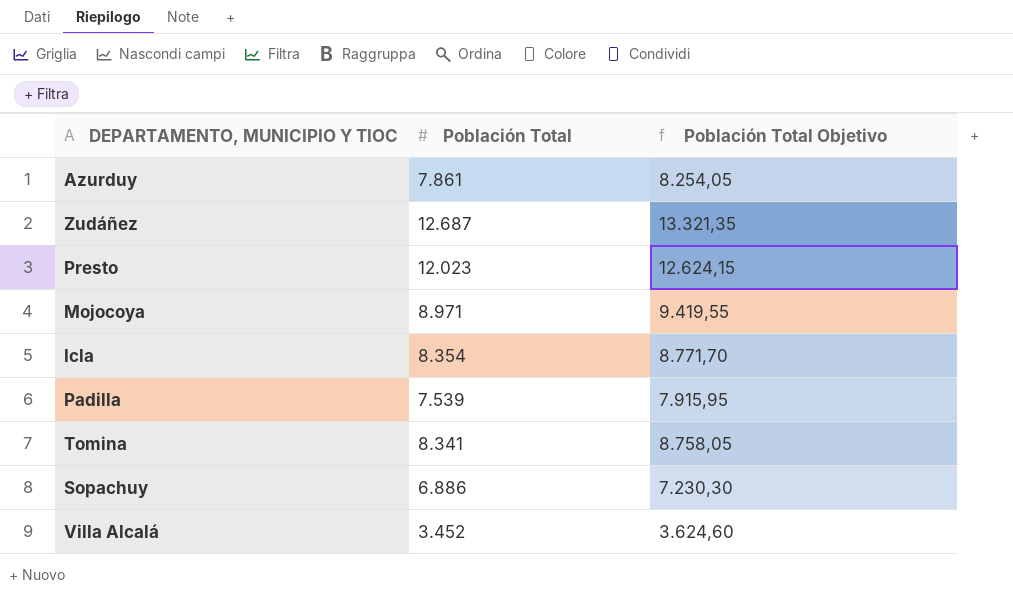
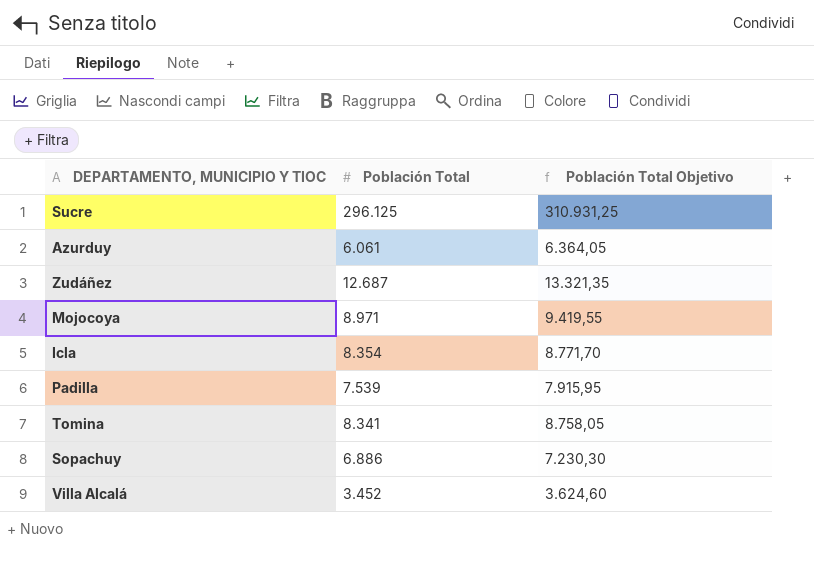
row Presto: 12.023 | 12.624,15 -> none
row Sucre: none -> 296.125 | 310.931,25
Azurduy | Población Total: 7.861 -> 6.061
Azurduy | Población Total Objetivo: 8.254,05 -> 6.364,05

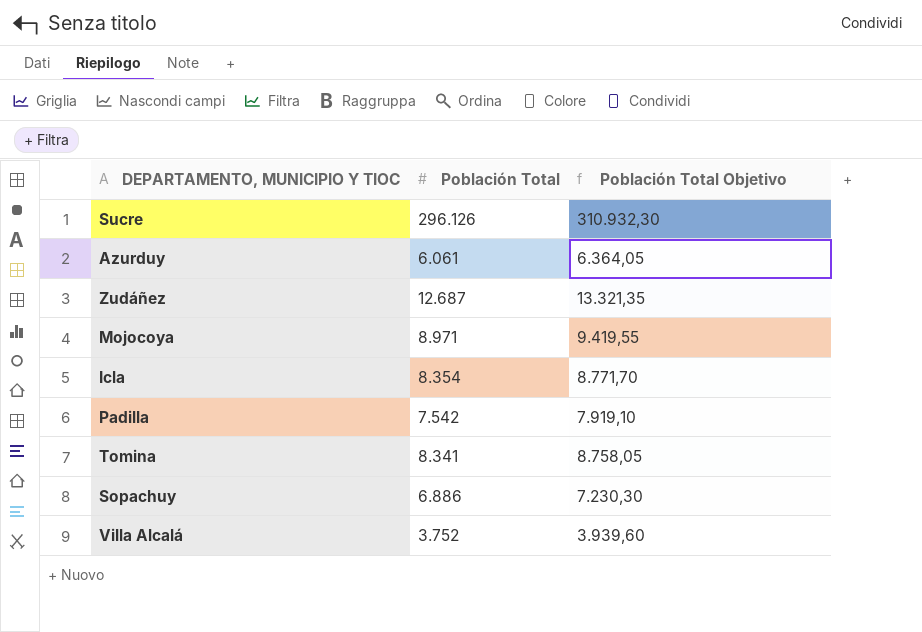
Sucre | Población Total: 296.125 -> 296.126
Sucre | Población Total Objetivo: 310.931,25 -> 310.932,30
Padilla | Población Total: 7.539 -> 7.542
Padilla | Población Total Objetivo: 7.915,95 -> 7.919,10
Villa Alcalá | Población Total: 3.452 -> 3.752
Villa Alcalá | Población Total Objetivo: 3.624,60 -> 3.939,60

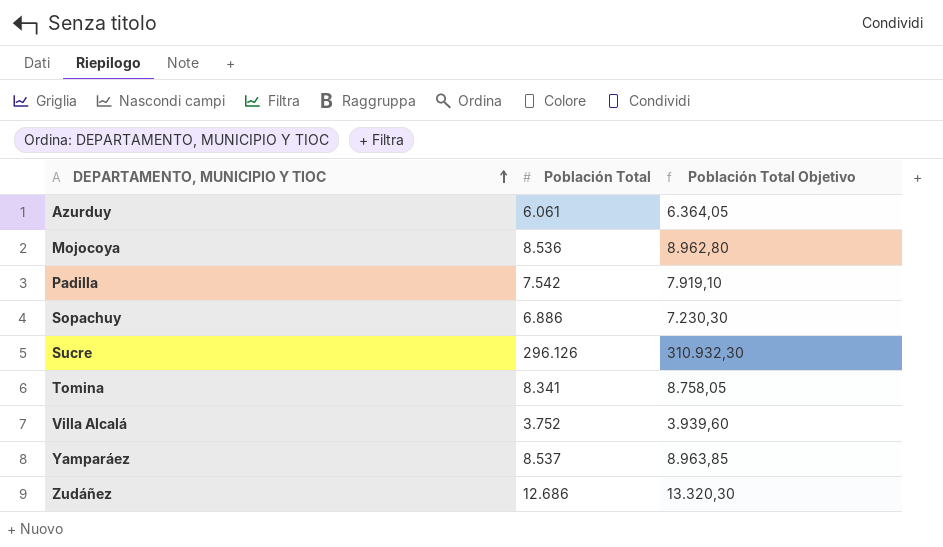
row order: none -> DEPARTAMENTO, MUNICIPIO Y TIOC ascending
row Icla: 8.354 | 8.771,70 -> none
Mojocoya | Población Total: 8.971 -> 8.536
Mojocoya | Población Total Objetivo: 9.419,55 -> 8.962,80
row Yamparáez: none -> 8.537 | 8.963,85
Zudáñez | Población Total: 12.687 -> 12.686
Zudáñez | Población Total Objetivo: 13.321,35 -> 13.320,30

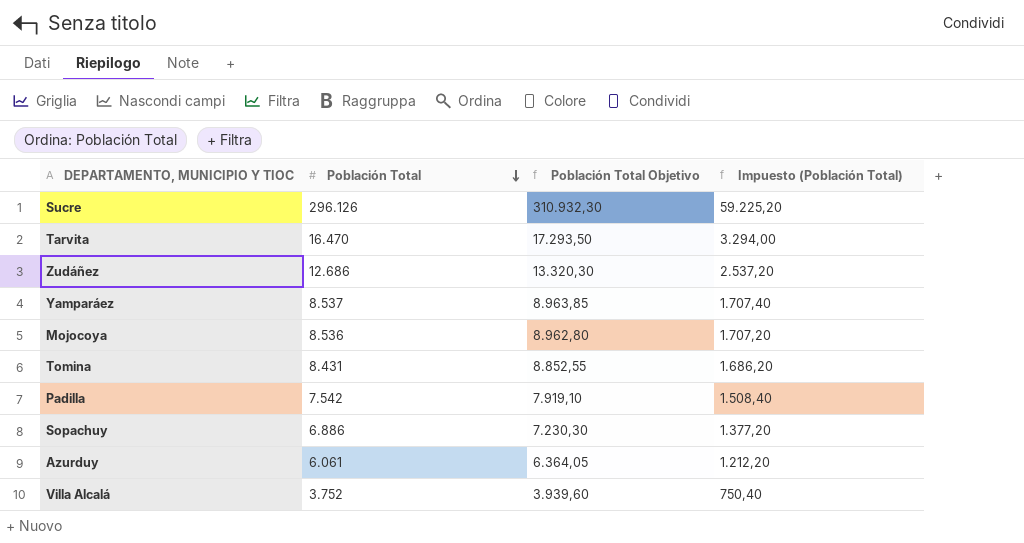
row order: DEPARTAMENTO, MUNICIPIO Y TIOC ascending -> Población Total descending
column Impuesto (Población Total) | formula: none -> [Población Total] * 0,2
row Tarvita: none -> 16.470 | 17.293,50 | 3.294,00
Tomina | Población Total: 8.341 -> 8.431
Tomina | Población Total Objetivo: 8.758,05 -> 8.852,55

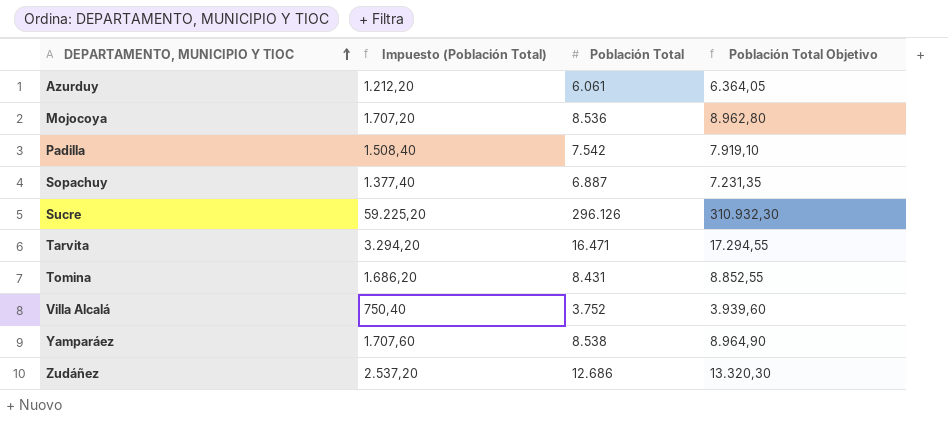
row order: Población Total descending -> DEPARTAMENTO, MUNICIPIO Y TIOC ascending
column Impuesto (Población Total) | position: 4 -> 2
Sopachuy | Impuesto (Población Total): 1.377,20 -> 1.377,40
Sopachuy | Población Total: 6.886 -> 6.887
Sopachuy | Población Total Objetivo: 7.230,30 -> 7.231,35
Tarvita | Impuesto (Población Total): 3.294,00 -> 3.294,20
Tarvita | Población Total: 16.470 -> 16.471
Tarvita | Población Total Objetivo: 17.293,50 -> 17.294,55
Yamparáez | Impuesto (Población Total): 1.707,40 -> 1.707,60
Yamparáez | Población Total: 8.537 -> 8.538
Yamparáez | Población Total Objetivo: 8.963,85 -> 8.964,90

